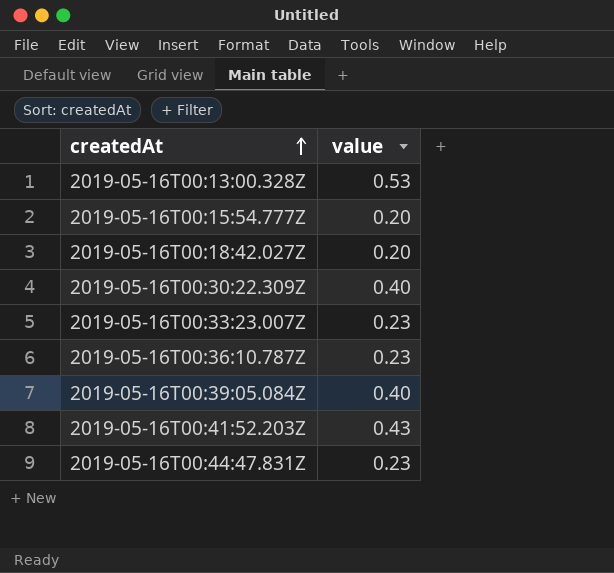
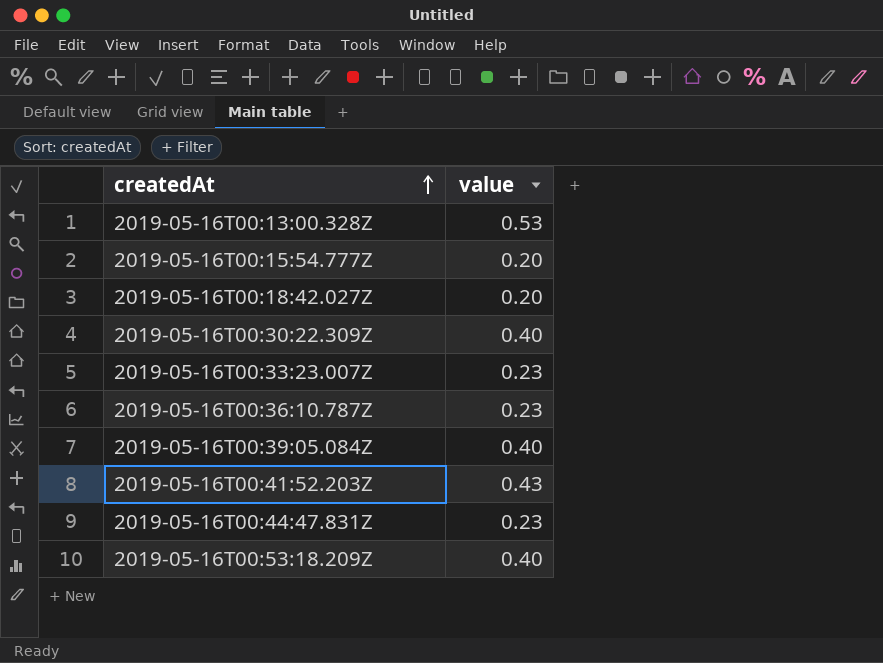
row 2019-05-16T00:53:18.209Z: none -> 0.40

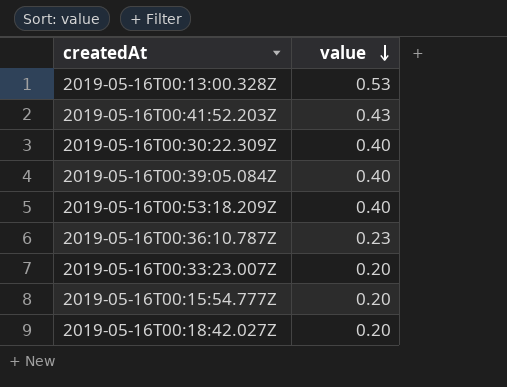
row order: createdAt ascending -> value descending
row 2019-05-16T00:44:47.831Z: 0.23 -> none
2019-05-16T00:33:23.007Z | value: 0.23 -> 0.20

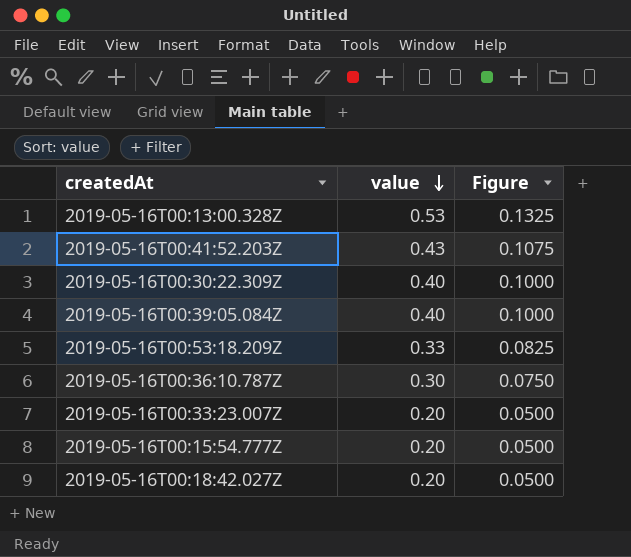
column Figure | formula: none -> [value] * 0.25
2019-05-16T00:53:18.209Z | value: 0.40 -> 0.33
2019-05-16T00:36:10.787Z | value: 0.23 -> 0.30

